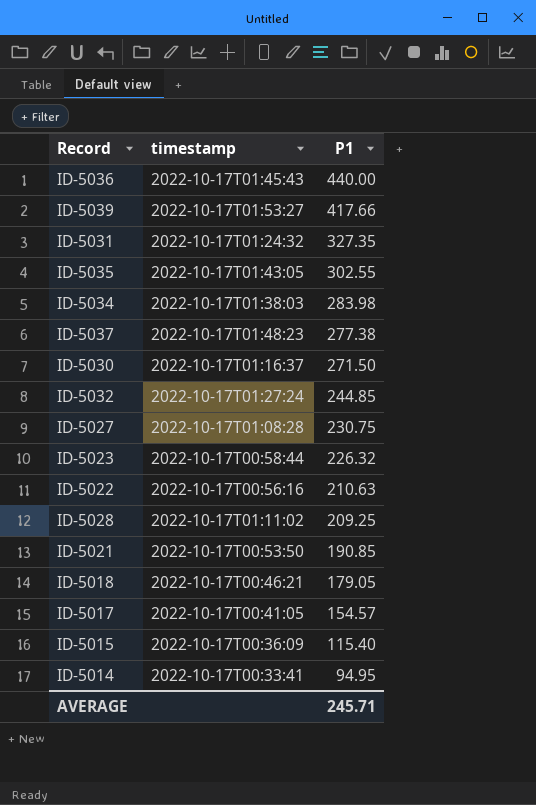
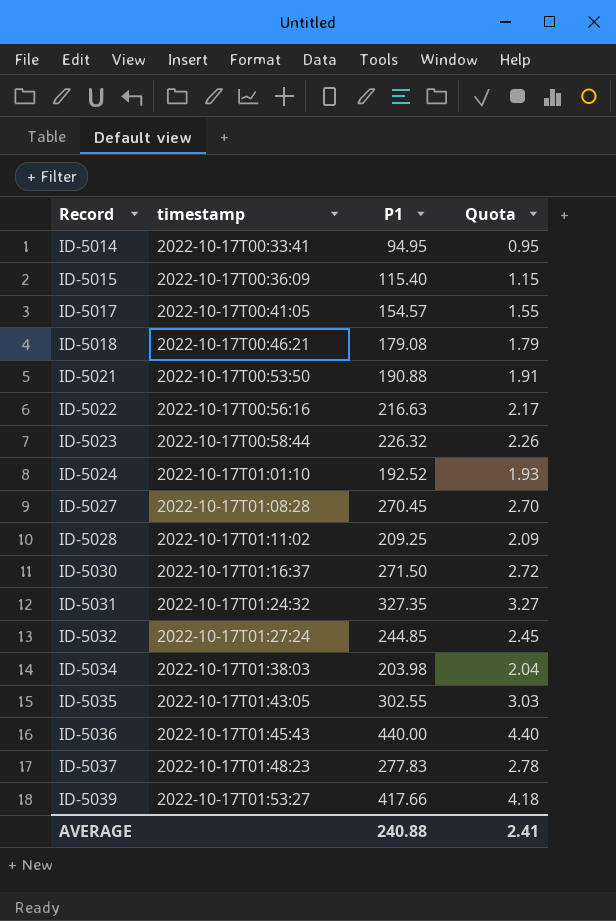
row order: P1 descending -> Record ascending
column Quota | formula: none -> [P1] * 0.01
ID-5018 | P1: 179.05 -> 179.08
ID-5021 | P1: 190.85 -> 190.88
ID-5022 | P1: 210.63 -> 216.63
row ID-5024: none -> 2022-10-17T01:01:10 | 192.52 | 1.93
ID-5027 | P1: 230.75 -> 270.45
ID-5034 | P1: 283.98 -> 203.98
ID-5037 | P1: 277.38 -> 277.83
AVERAGE | P1: 245.71 -> 240.88

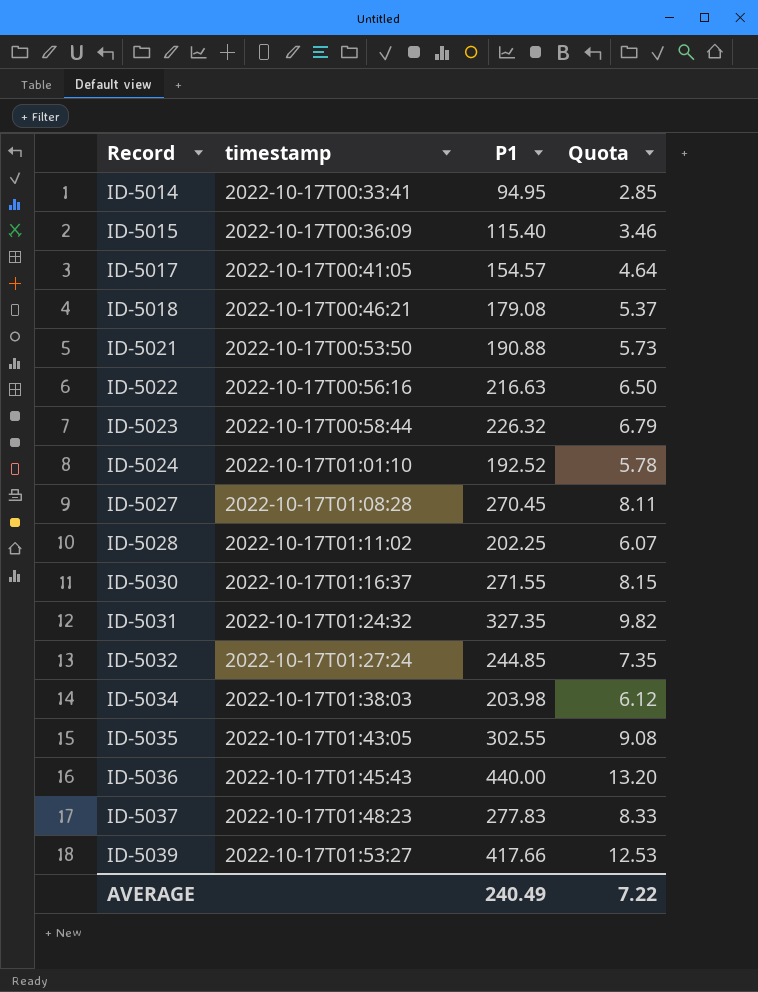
column Quota | formula: [P1] * 0.01 -> [P1] * 0.03
ID-5028 | P1: 209.25 -> 202.25
ID-5030 | P1: 271.50 -> 271.55
AVERAGE | P1: 240.88 -> 240.49
AVERAGE | Quota: 2.41 -> 7.22

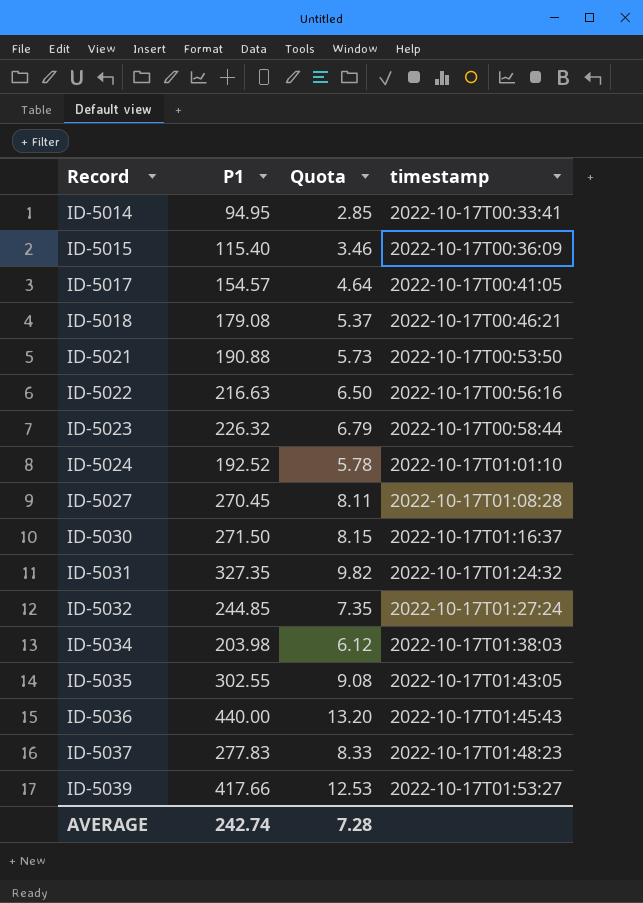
column timestamp | position: 2 -> 4
row ID-5028: 2022-10-17T01:11:02 | 202.25 | 6.07 -> none
ID-5030 | P1: 271.55 -> 271.50
AVERAGE | P1: 240.49 -> 242.74
AVERAGE | Quota: 7.22 -> 7.28

